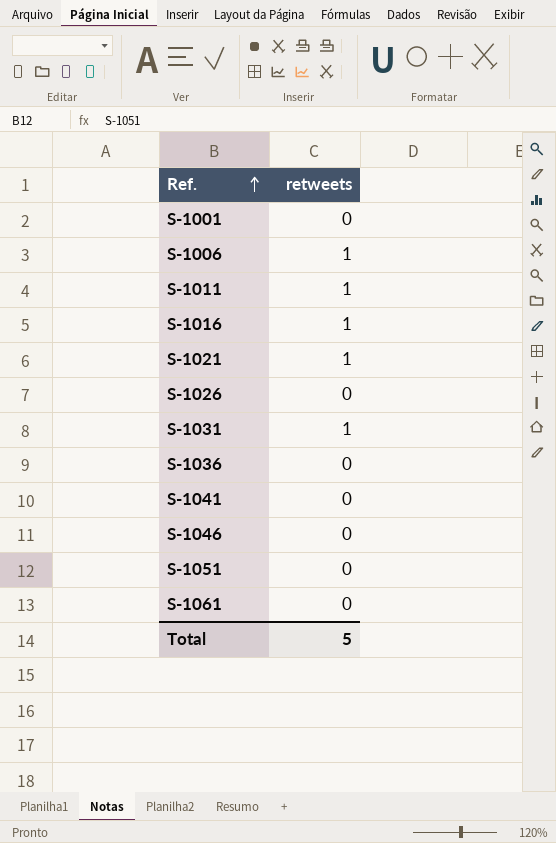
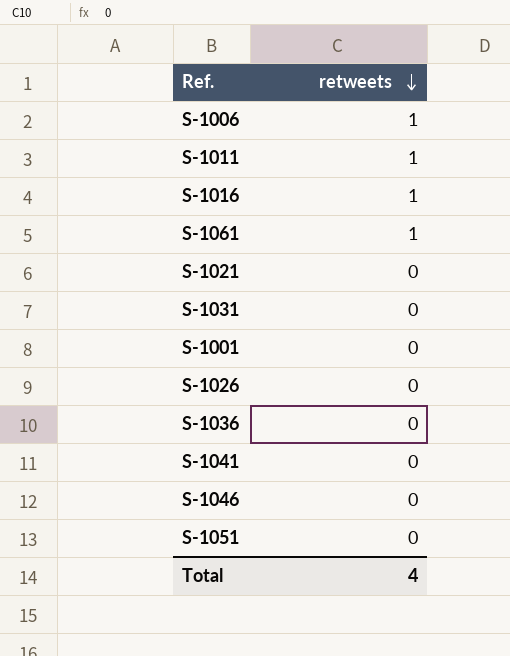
row order: Ref. ascending -> retweets descending
S-1061 | retweets: 0 -> 1
S-1021 | retweets: 1 -> 0
S-1031 | retweets: 1 -> 0
Total | retweets: 5 -> 4

